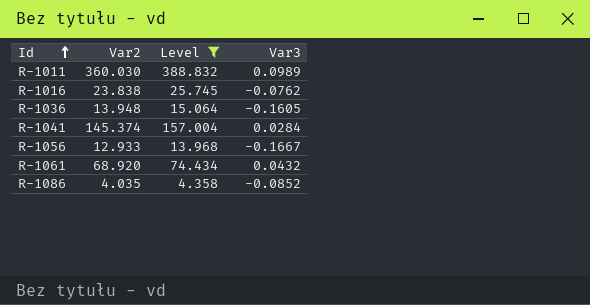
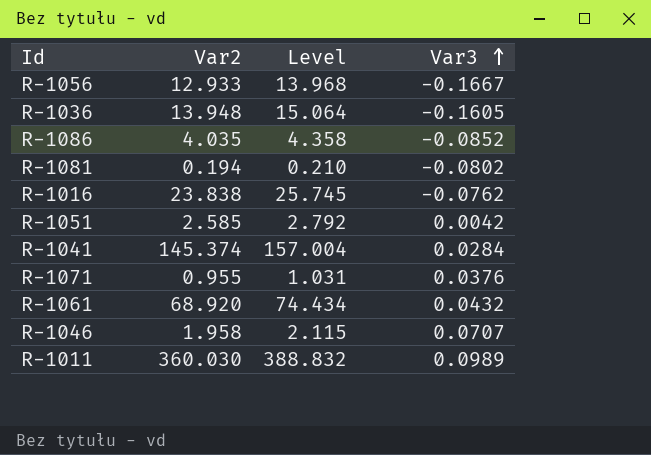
filter: Level >= 4.358 -> none
row order: Id ascending -> Var3 ascending

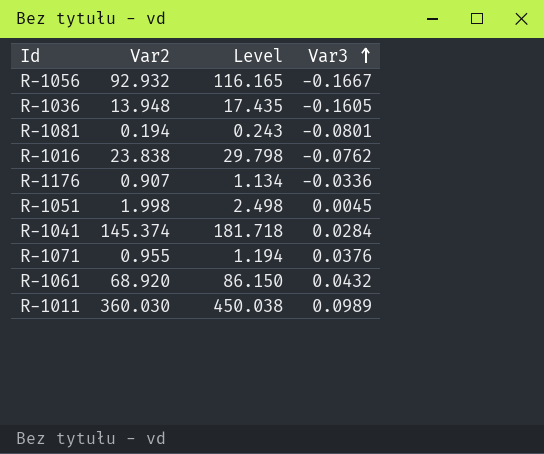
column Level | formula: [Var2] * 1.08 -> [Var2] * 1.25
row R-1086: 4.035 | 4.358 | -0.0852 -> none
row R-1046: 1.958 | 2.115 | 0.0707 -> none
R-1056 | Var2: 12.933 -> 92.932
R-1081 | Var3: -0.0802 -> -0.0801
row R-1176: none -> 0.907 | 1.134 | -0.0336
R-1051 | Var2: 2.585 -> 1.998
R-1051 | Var3: 0.0042 -> 0.0045

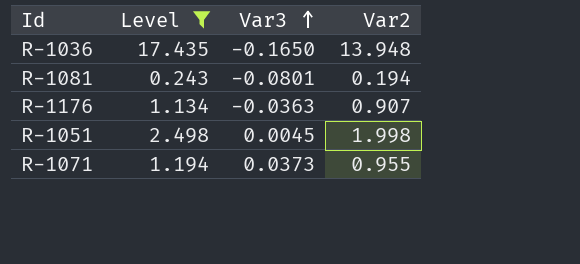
filter: none -> Level <= 17.435
column Var2 | position: 2 -> 4
R-1036 | Var3: -0.1605 -> -0.1650
R-1176 | Var3: -0.0336 -> -0.0363
R-1071 | Var3: 0.0376 -> 0.0373

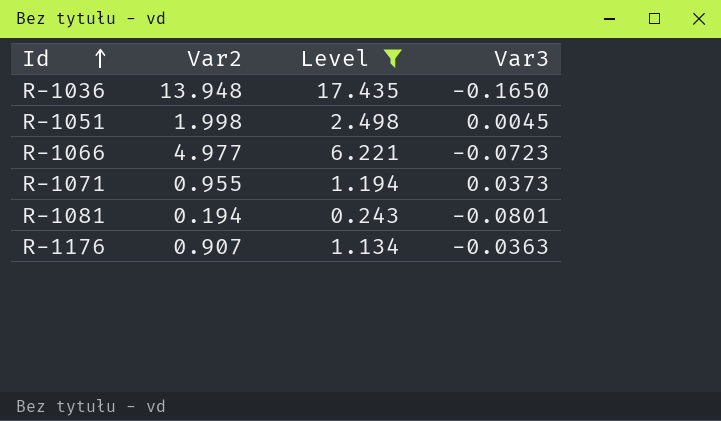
row order: Var3 ascending -> Id ascending
column Var2 | position: 4 -> 2
row R-1066: none -> 4.977 | 6.221 | -0.0723

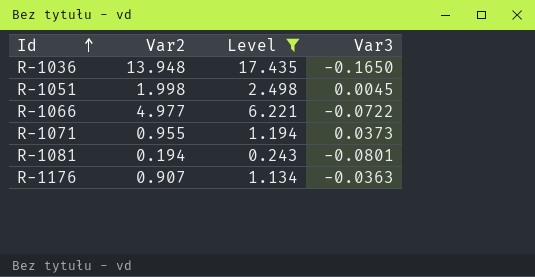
R-1066 | Var3: -0.0723 -> -0.0722

